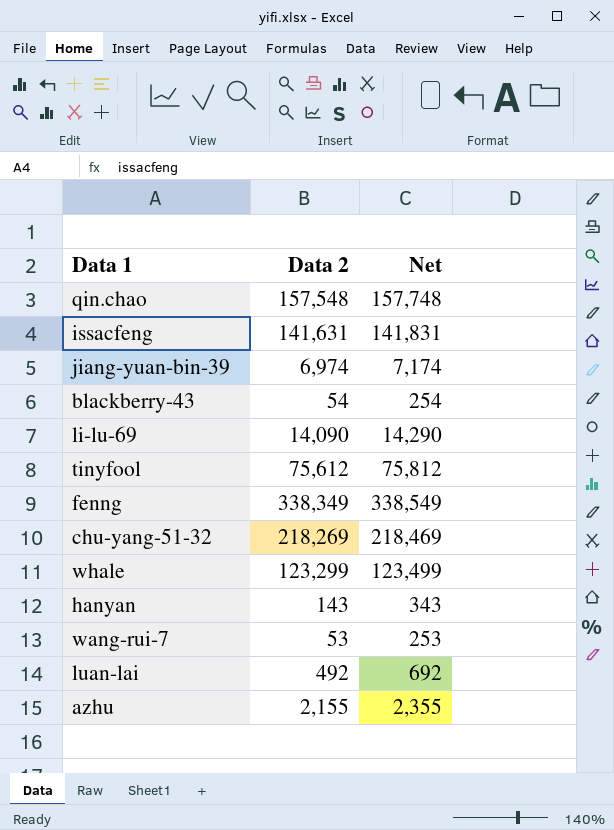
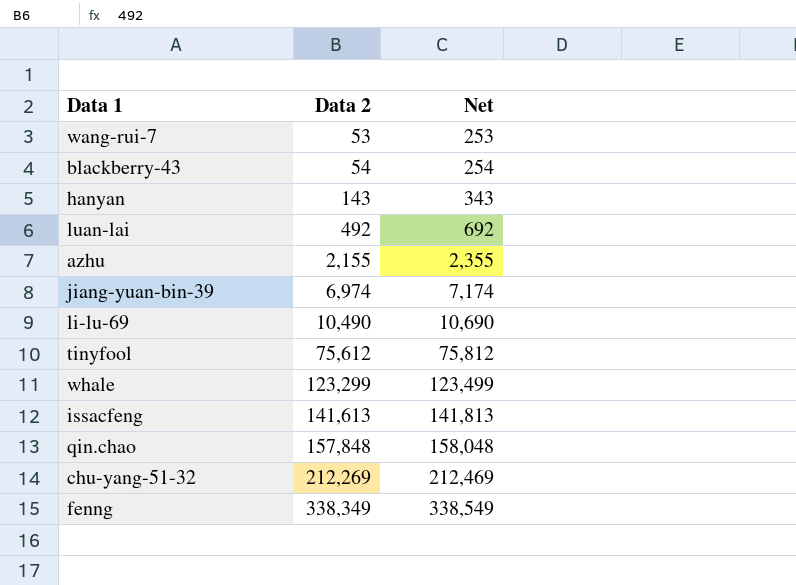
row order: none -> Data 2 ascending
li-lu-69 | Data 2: 14,090 -> 10,490
li-lu-69 | Net: 14,290 -> 10,690
issacfeng | Data 2: 141,631 -> 141,613
issacfeng | Net: 141,831 -> 141,813
qin.chao | Data 2: 157,548 -> 157,848
qin.chao | Net: 157,748 -> 158,048
chu-yang-51-32 | Data 2: 218,269 -> 212,269
chu-yang-51-32 | Net: 218,469 -> 212,469

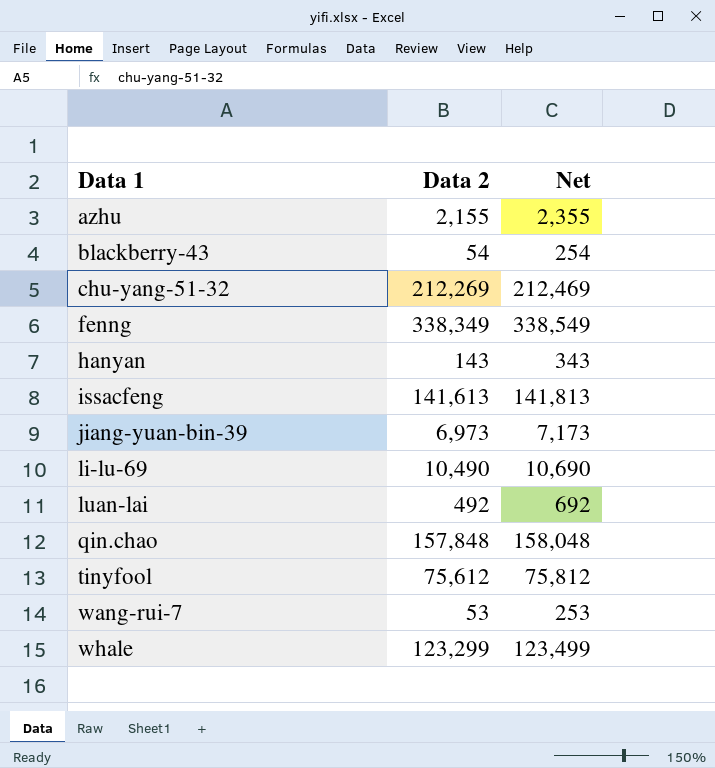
row order: Data 2 ascending -> Data 1 ascending
jiang-yuan-bin-39 | Data 2: 6,974 -> 6,973
jiang-yuan-bin-39 | Net: 7,174 -> 7,173

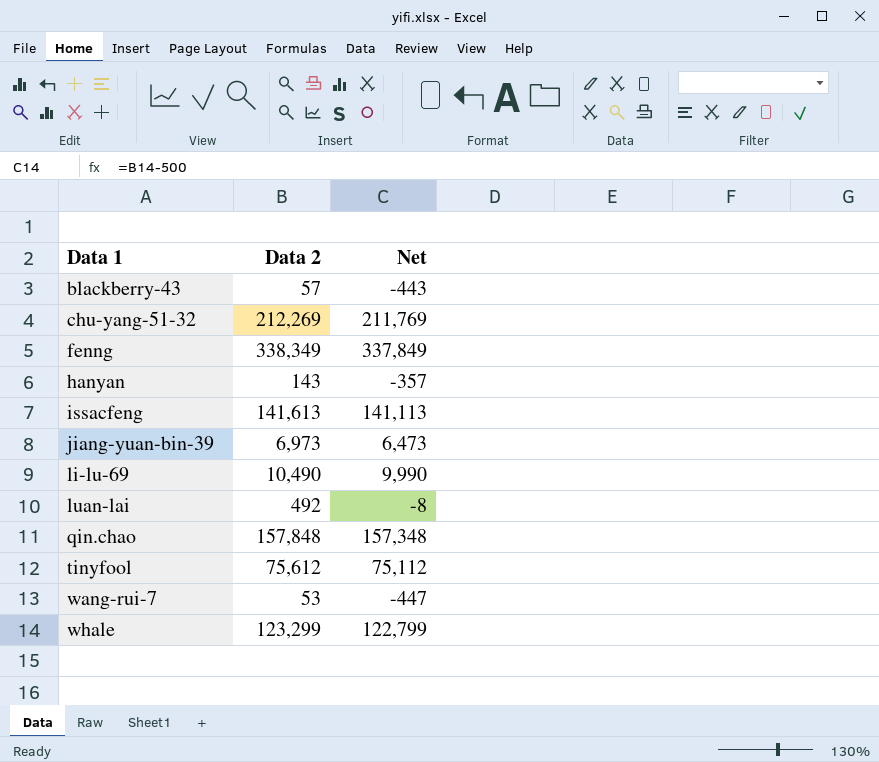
column Net | formula: [Data 2] + 200 -> [Data 2] - 500
row azhu: 2,155 | 2,355 -> none
blackberry-43 | Data 2: 54 -> 57

